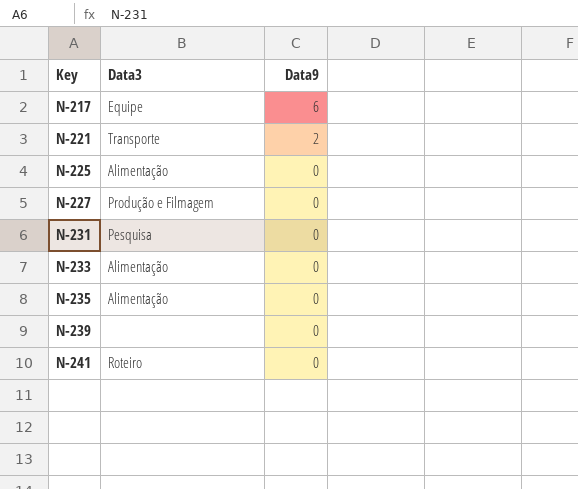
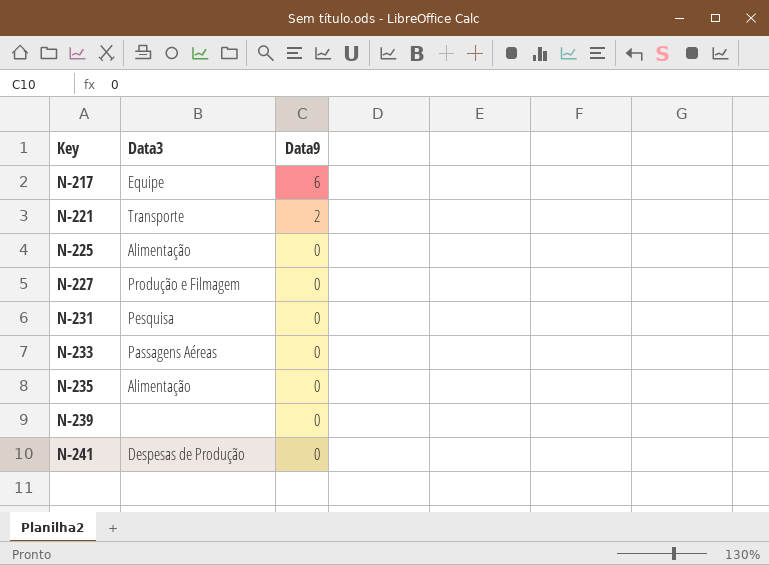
N-233 | Data3: Alimentação -> Passagens Aéreas
N-241 | Data3: Roteiro -> Despesas de Produção

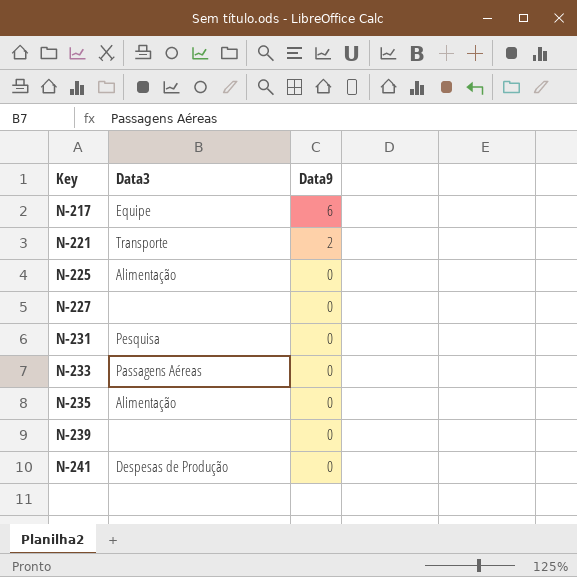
N-227 | Data3: Produção e Filmagem -> none

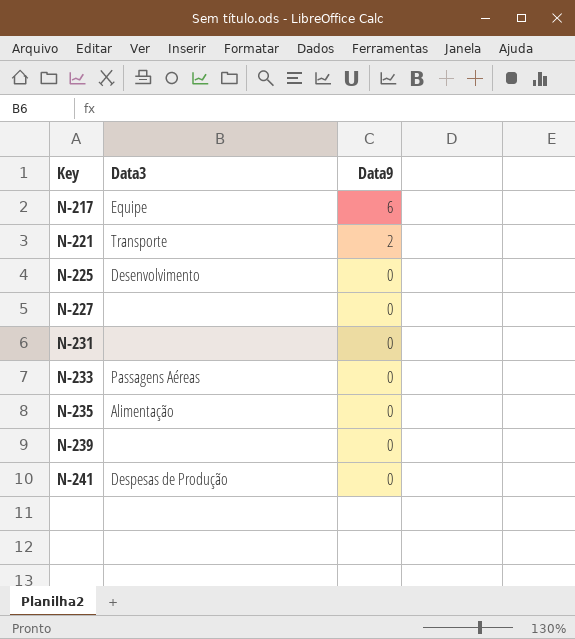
N-225 | Data3: Alimentação -> Desenvolvimento
N-231 | Data3: Pesquisa -> none

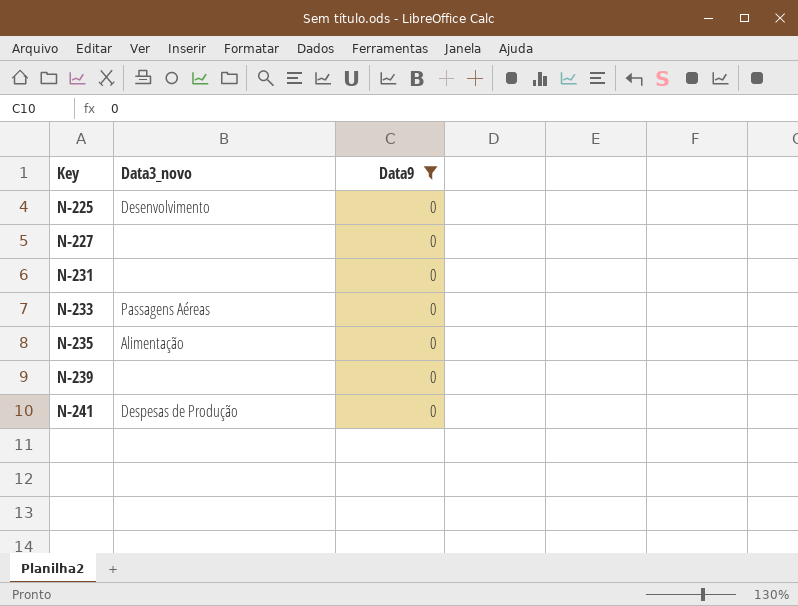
filter: none -> Data9 = 0
column name: Data3 -> Data3_novo

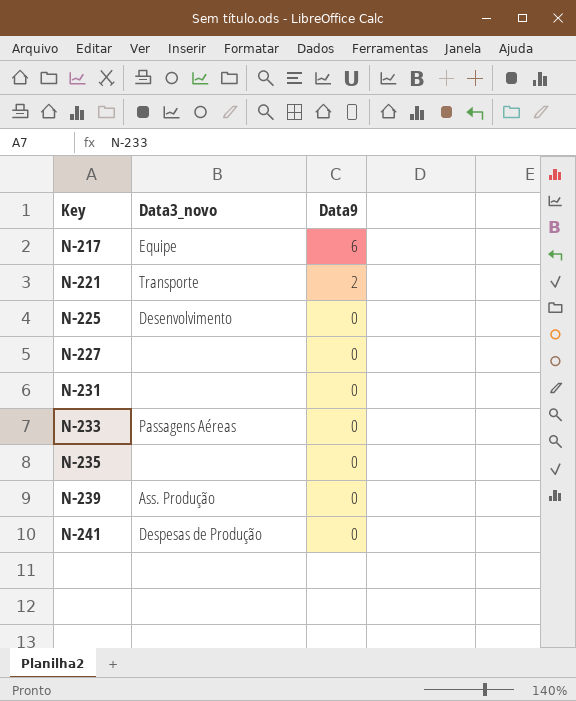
filter: Data9 = 0 -> none
N-235 | Data3_novo: Alimentação -> none
N-239 | Data3_novo: none -> Ass. Produção

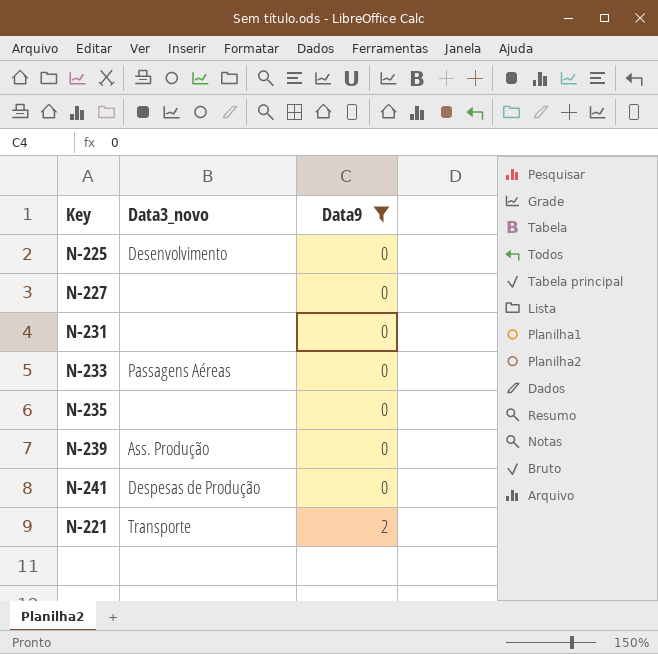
filter: none -> Data9 != 6
row order: Key ascending -> Data9 ascending

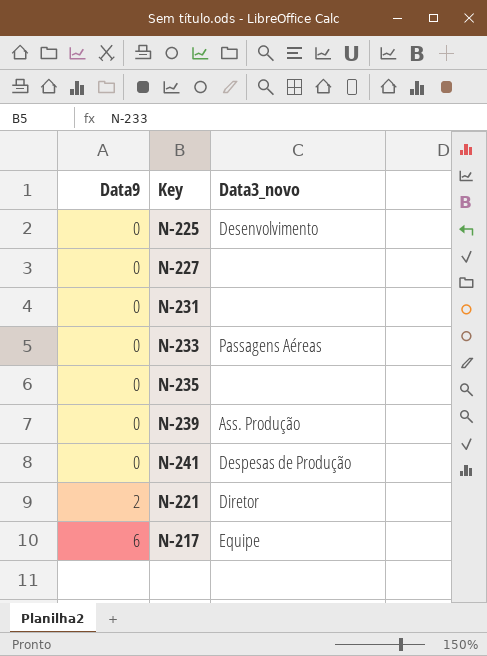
filter: Data9 != 6 -> none
column Data9 | position: 3 -> 1
N-221 | Data3_novo: Transporte -> Diretor

